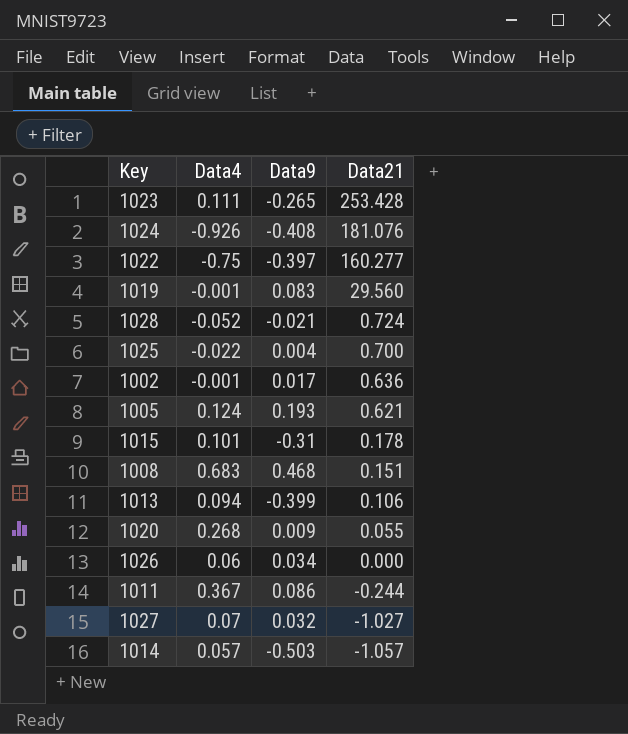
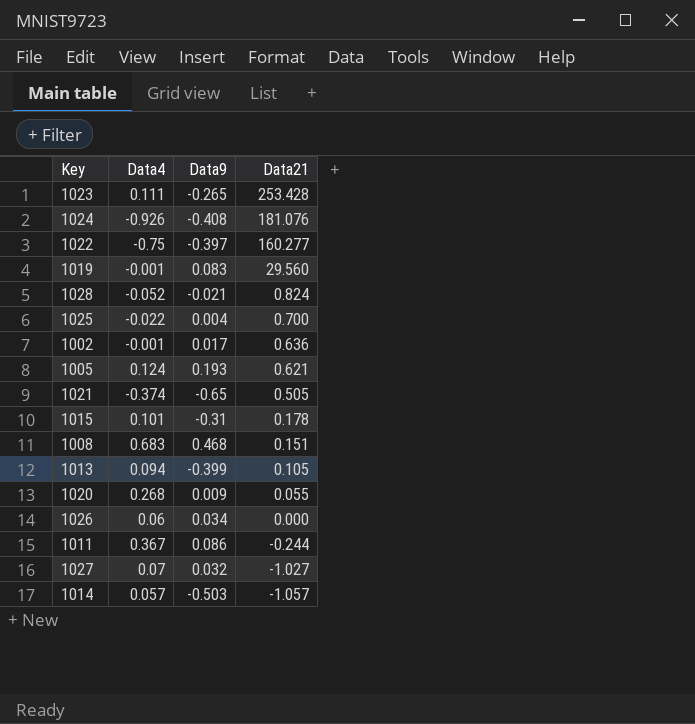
1028 | Data21: 0.724 -> 0.824
row 1021: none -> -0.374 | -0.65 | 0.505
1013 | Data21: 0.106 -> 0.105

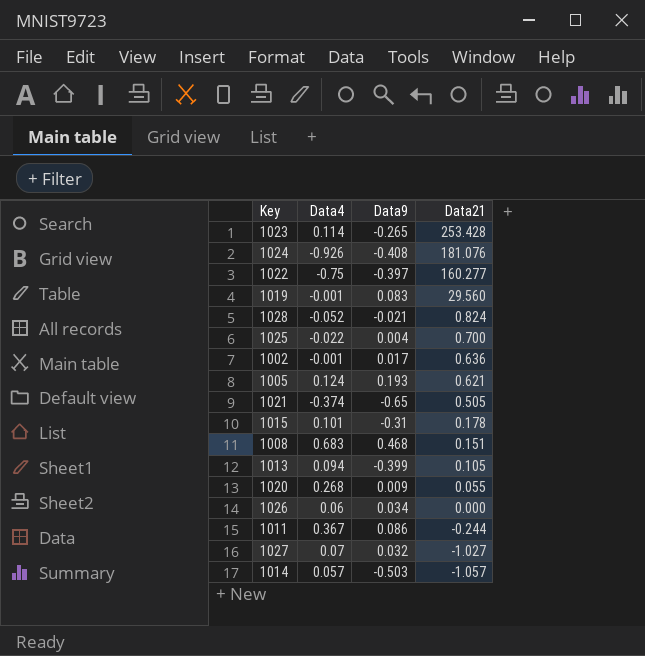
1023 | Data4: 0.111 -> 0.114

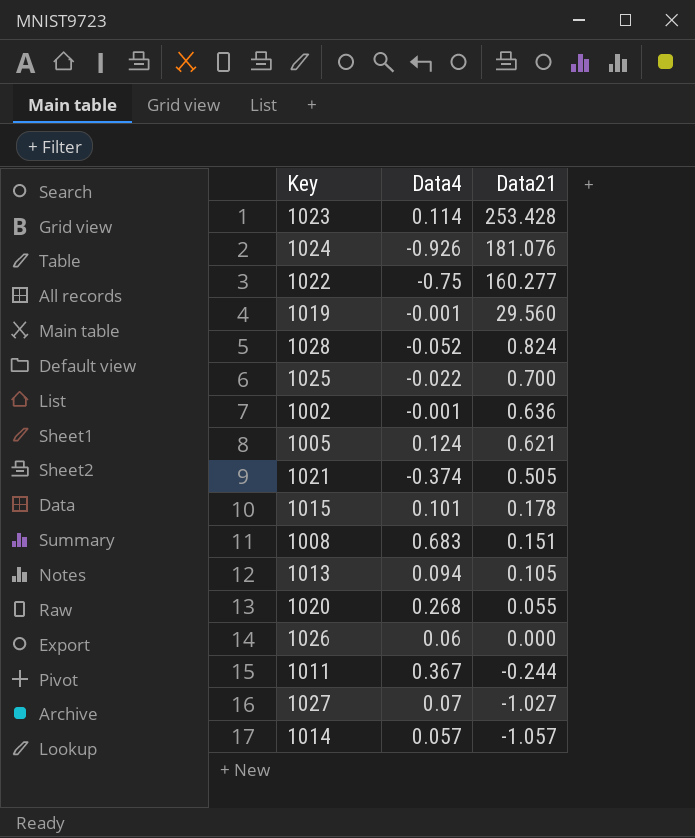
column Data9 | position: 3 -> none

